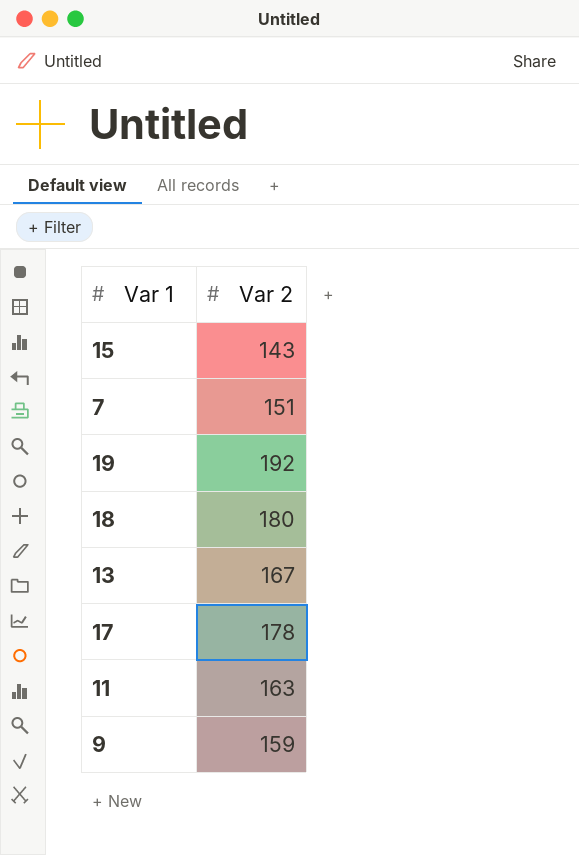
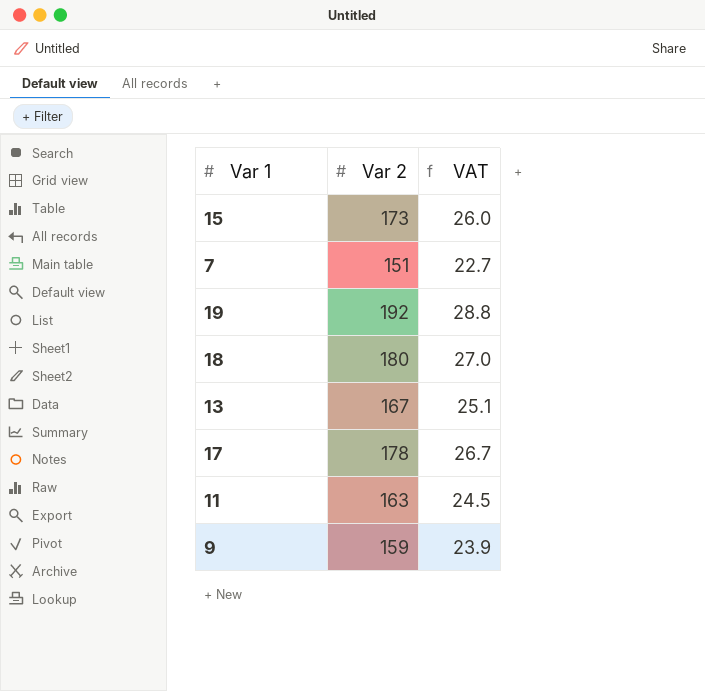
column VAT | formula: none -> [Var 2] * 0.15
15 | Var 2: 143 -> 173

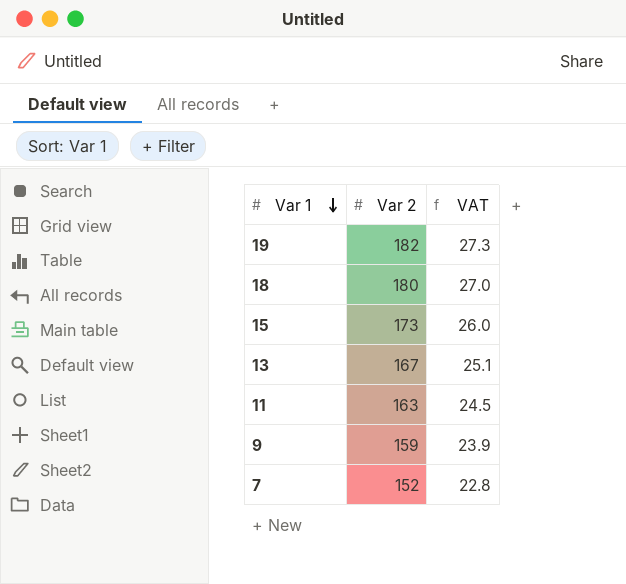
row order: none -> Var 1 descending
row 17: 178 | 26.7 -> none
19 | Var 2: 192 -> 182
19 | VAT: 28.8 -> 27.3
7 | Var 2: 151 -> 152
7 | VAT: 22.7 -> 22.8

